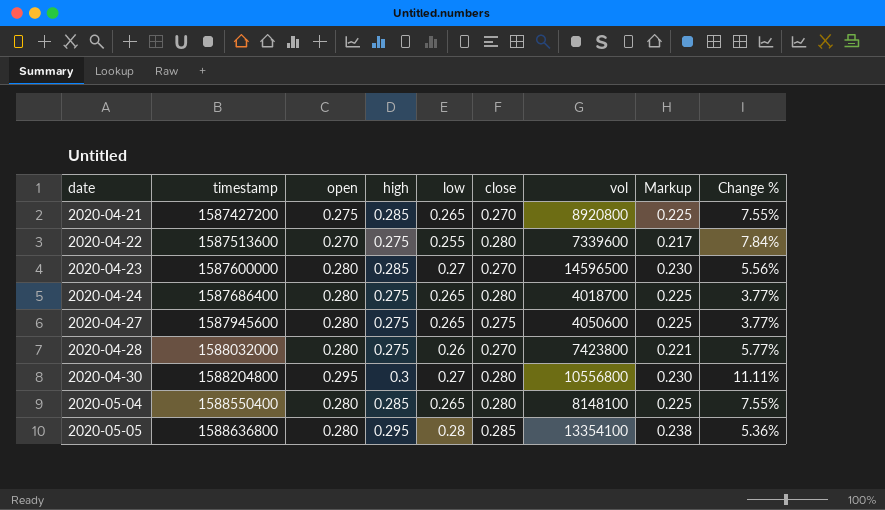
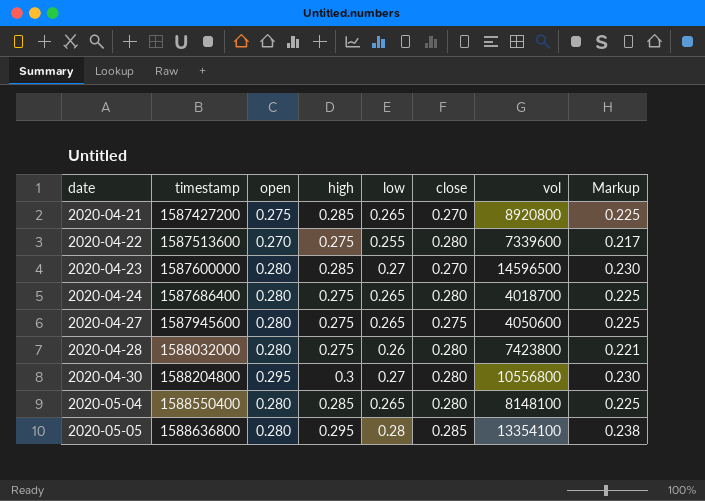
column Change % | formula: ([high] - [low]) / [low] -> none
2020-04-28 | close: 0.270 -> 0.280

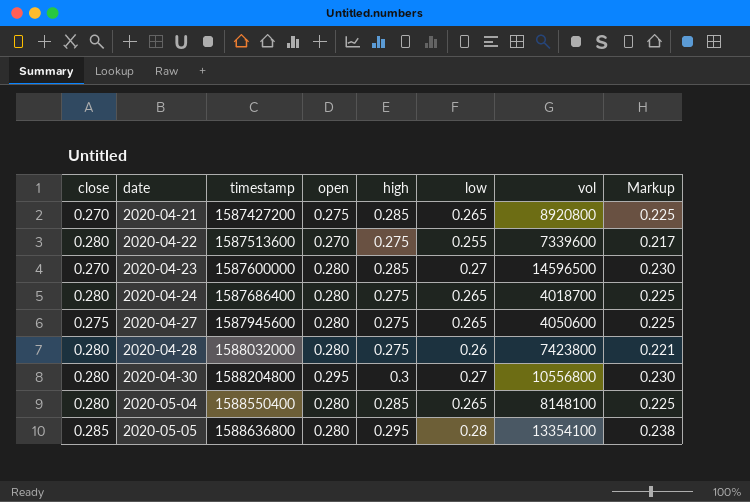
column close | position: 6 -> 1

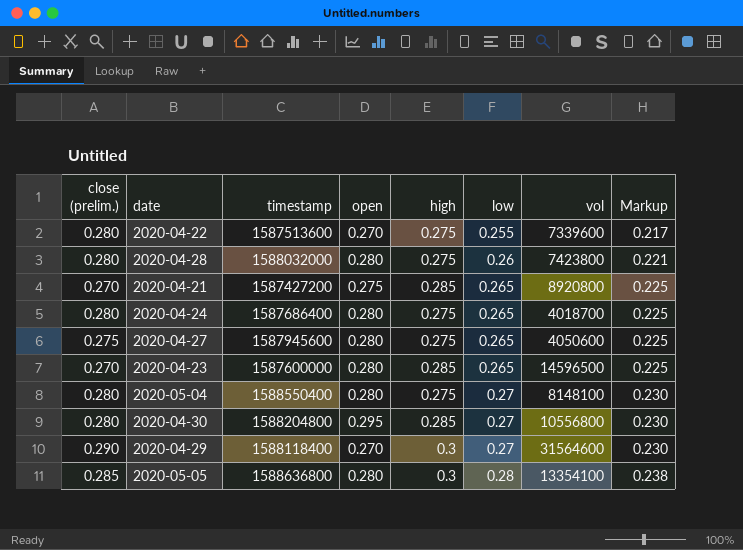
row order: date ascending -> low ascending
column name: close -> close (prelim.)
2020-04-23 | low: 0.27 -> 0.265
2020-04-23 | Markup: 0.230 -> 0.225
2020-05-04 | high: 0.285 -> 0.275
2020-05-04 | low: 0.265 -> 0.27
2020-05-04 | Markup: 0.225 -> 0.230
2020-04-30 | high: 0.3 -> 0.285
row 2020-04-29: none -> 0.290 | 1588118400 | 0.270 | 0.3 | 0.27 | 31564600 | 0.230
2020-05-05 | high: 0.295 -> 0.3

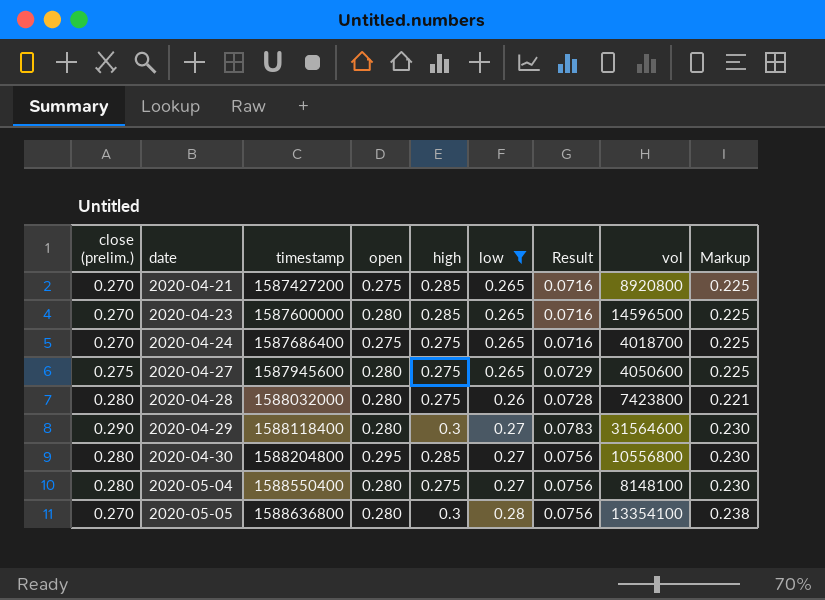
filter: none -> low != 0.255
row order: low ascending -> date ascending
column Result | formula: none -> [close (prelim.)] * [low]
2020-04-24 | close (prelim.): 0.280 -> 0.270
2020-04-24 | open: 0.280 -> 0.275
2020-04-29 | open: 0.270 -> 0.280
2020-05-05 | close (prelim.): 0.285 -> 0.270

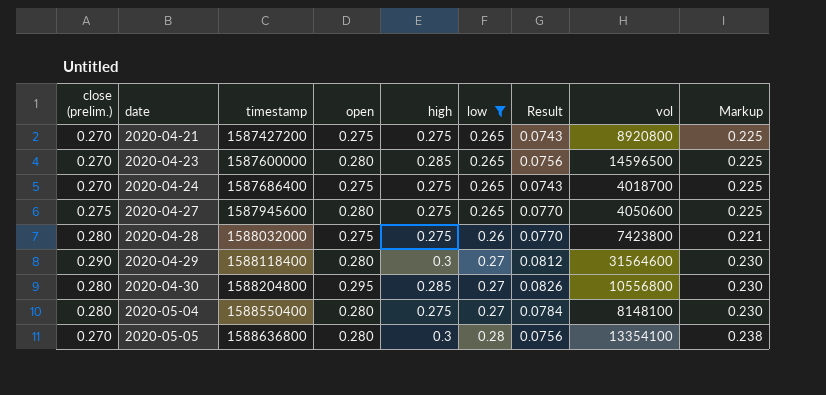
column Result | formula: [close (prelim.)] * [low] -> [close (prelim.)] * [open]
2020-04-21 | high: 0.285 -> 0.275
2020-04-28 | open: 0.280 -> 0.275

